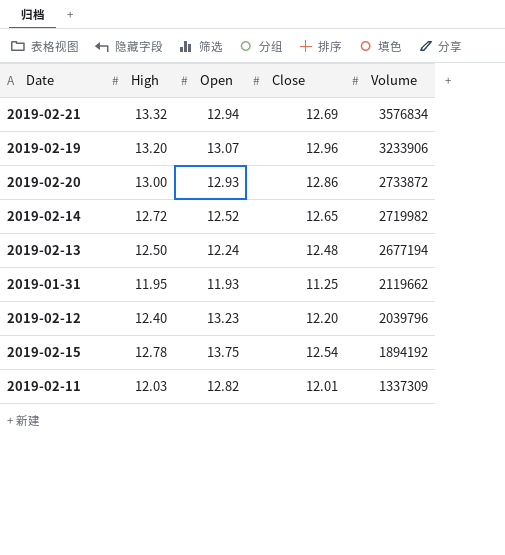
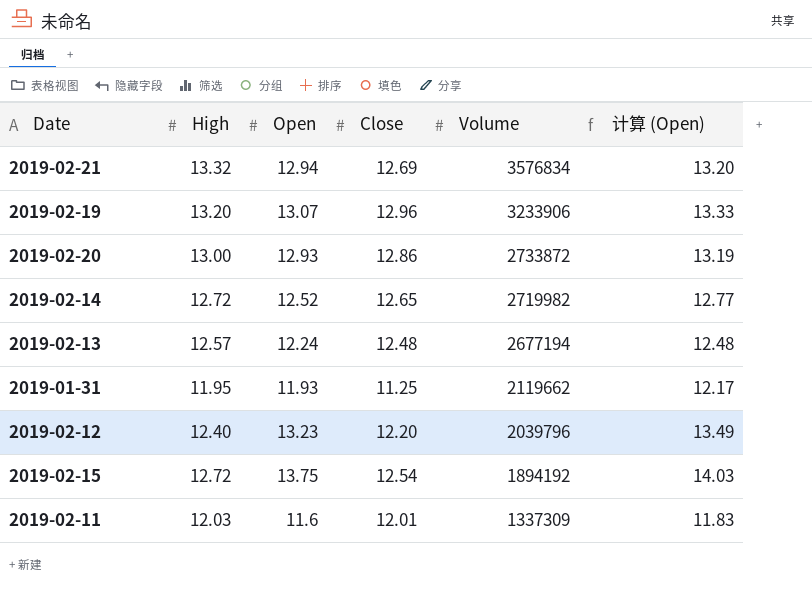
column 计算 (Open) | formula: none -> [Open] * 1.02
2019-02-13 | High: 12.50 -> 12.57
2019-02-15 | High: 12.78 -> 12.72
2019-02-11 | Open: 12.82 -> 11.6

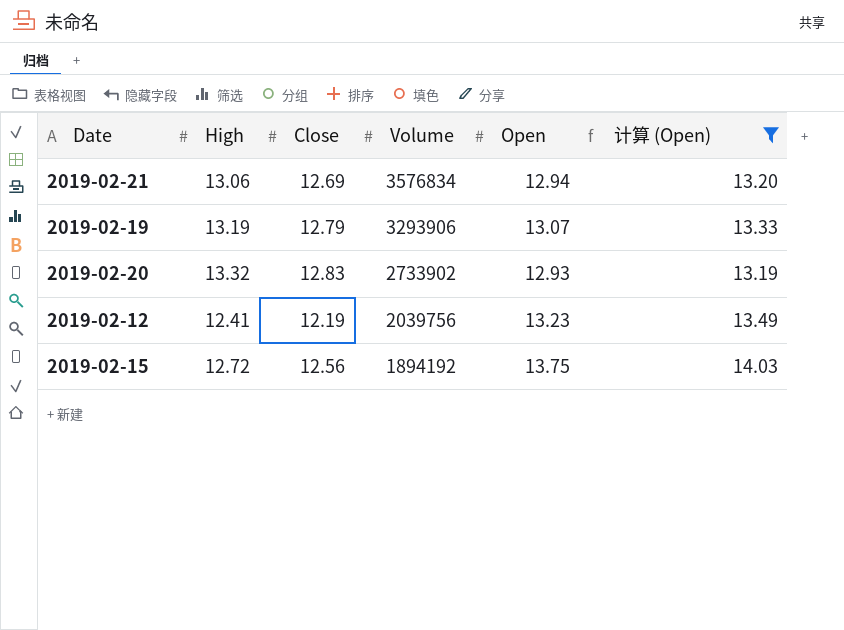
filter: none -> 计算 (Open) >= 13.19
column Open | position: 3 -> 5
2019-02-21 | High: 13.32 -> 13.06
2019-02-19 | High: 13.20 -> 13.19
2019-02-19 | Close: 12.96 -> 12.79
2019-02-19 | Volume: 3233906 -> 3293906
2019-02-20 | High: 13.00 -> 13.32
2019-02-20 | Close: 12.86 -> 12.83
2019-02-20 | Volume: 2733872 -> 2733902
2019-02-12 | High: 12.40 -> 12.41
2019-02-12 | Close: 12.20 -> 12.19
2019-02-12 | Volume: 2039796 -> 2039756
2019-02-15 | Close: 12.54 -> 12.56

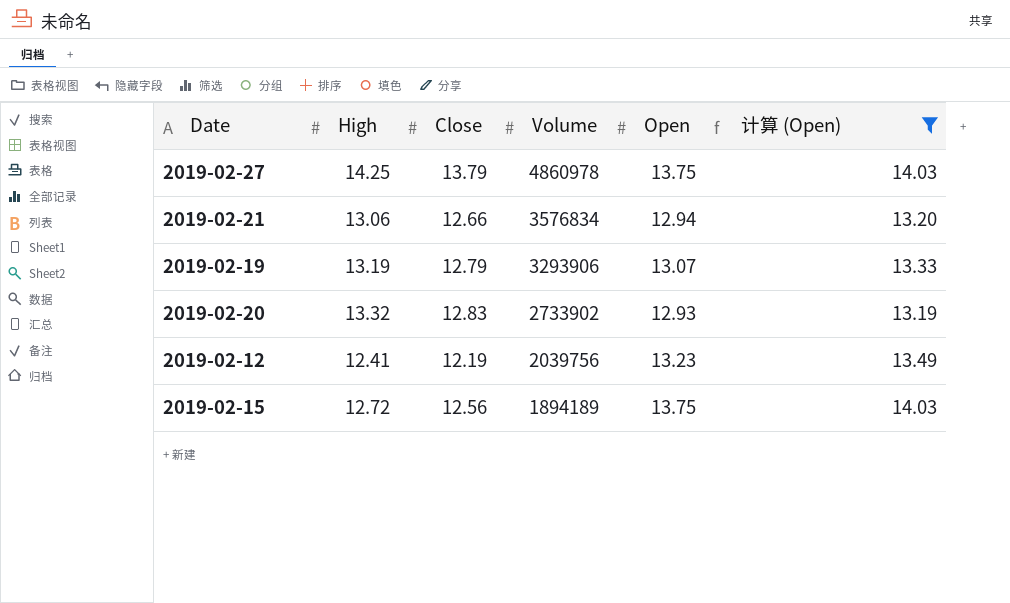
row 2019-02-27: none -> 14.25 | 13.79 | 4860978 | 13.75 | 14.03
2019-02-21 | Close: 12.69 -> 12.66
2019-02-15 | Volume: 1894192 -> 1894189

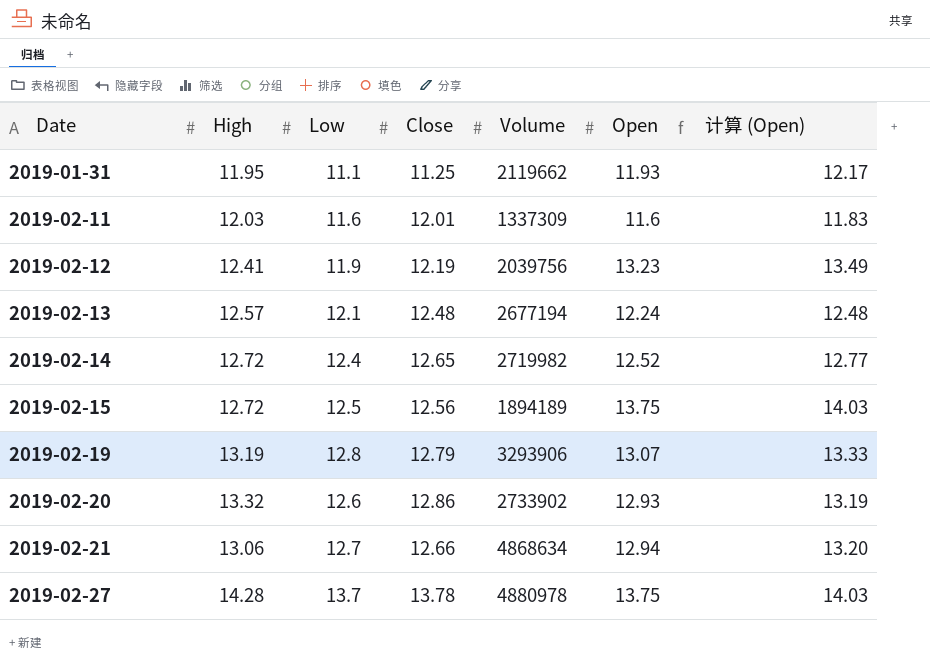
filter: 计算 (Open) >= 13.19 -> none
row order: Volume descending -> Date ascending
column Low | position: none -> 3
2019-02-20 | Close: 12.83 -> 12.86
2019-02-21 | Volume: 3576834 -> 4868634
2019-02-27 | High: 14.25 -> 14.28
2019-02-27 | Close: 13.79 -> 13.78
2019-02-27 | Volume: 4860978 -> 4880978

